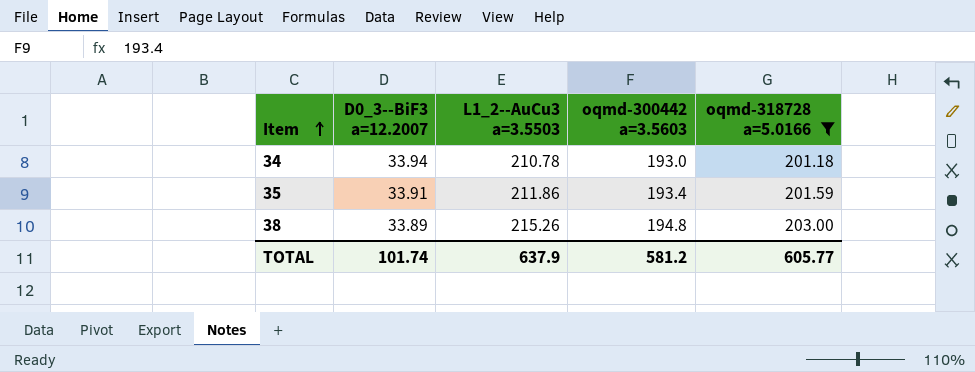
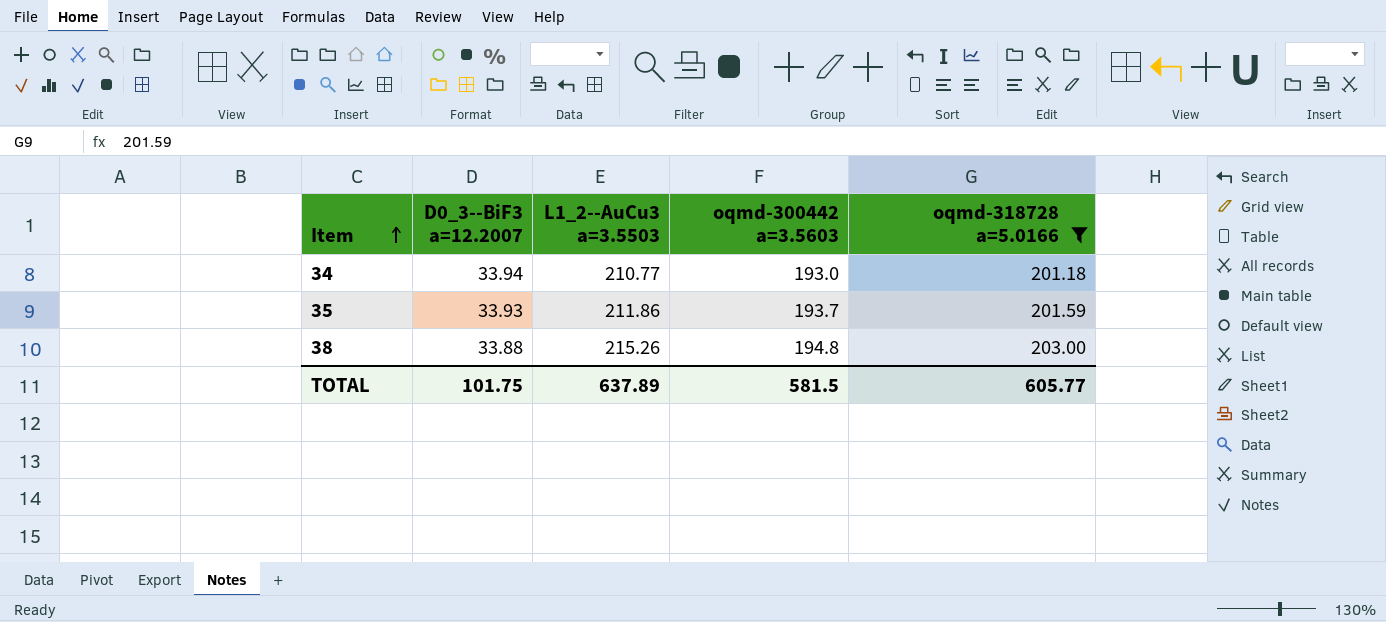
34 | L1_2--AuCu3 a=3.5503: 210.78 -> 210.77
35 | D0_3--BiF3 a=12.2007: 33.91 -> 33.93
35 | oqmd-300442 a=3.5603: 193.4 -> 193.7
38 | D0_3--BiF3 a=12.2007: 33.89 -> 33.88
TOTAL | D0_3--BiF3 a=12.2007: 101.74 -> 101.75
TOTAL | L1_2--AuCu3 a=3.5503: 637.9 -> 637.89
TOTAL | oqmd-300442 a=3.5603: 581.2 -> 581.5

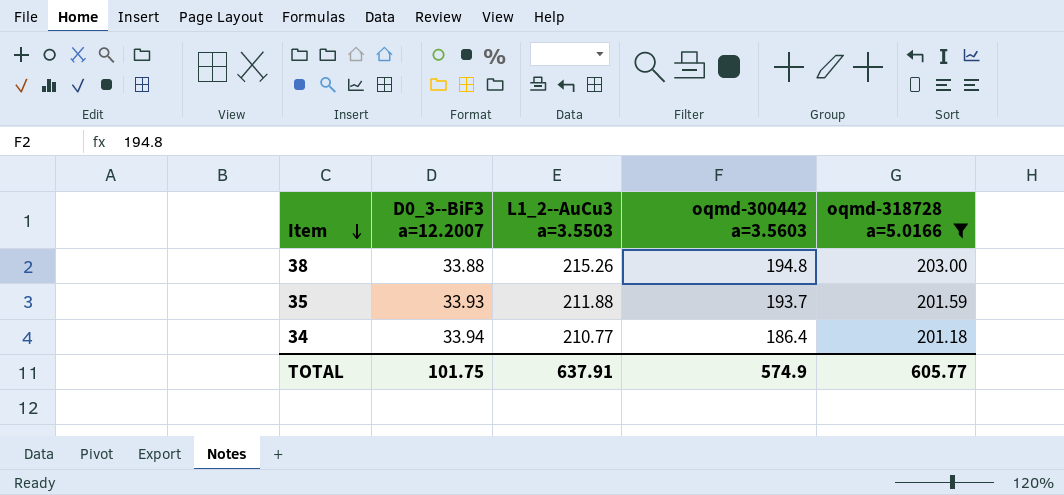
row order: Item ascending -> Item descending
35 | L1_2--AuCu3 a=3.5503: 211.86 -> 211.88
34 | oqmd-300442 a=3.5603: 193.0 -> 186.4
TOTAL | L1_2--AuCu3 a=3.5503: 637.89 -> 637.91
TOTAL | oqmd-300442 a=3.5603: 581.5 -> 574.9

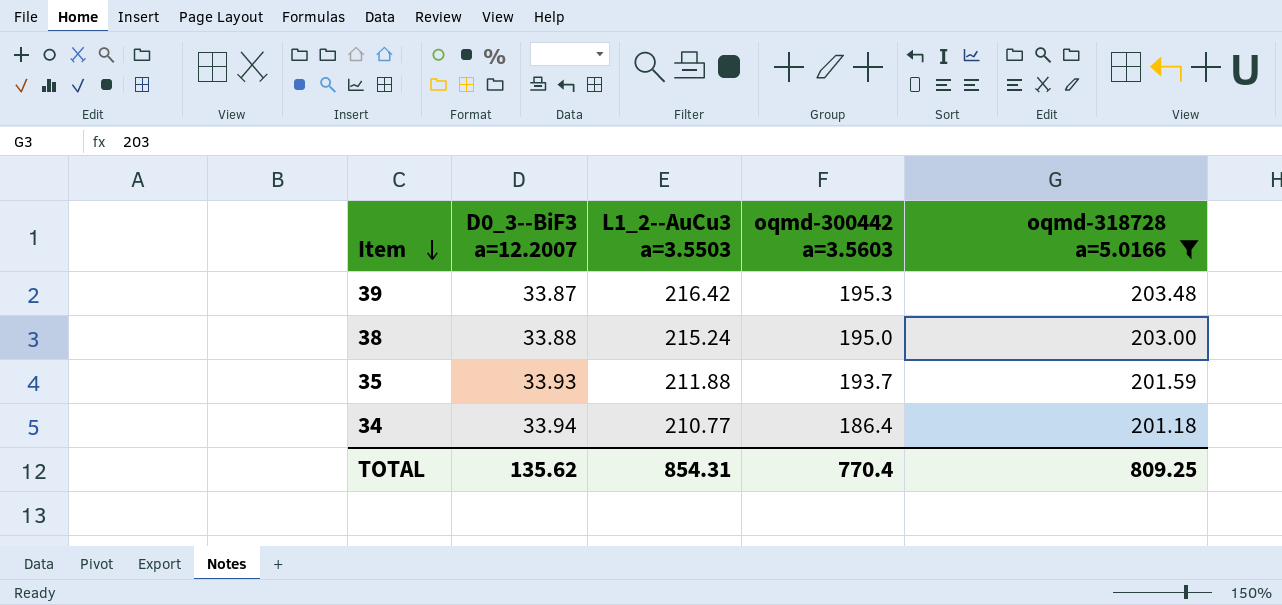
row 39: none -> 33.87 | 216.42 | 195.3 | 203.48
38 | L1_2--AuCu3 a=3.5503: 215.26 -> 215.24
38 | oqmd-300442 a=3.5603: 194.8 -> 195.0
TOTAL | D0_3--BiF3 a=12.2007: 101.75 -> 135.62
TOTAL | L1_2--AuCu3 a=3.5503: 637.91 -> 854.31
TOTAL | oqmd-300442 a=3.5603: 574.9 -> 770.4
TOTAL | oqmd-318728 a=5.0166: 605.77 -> 809.25

